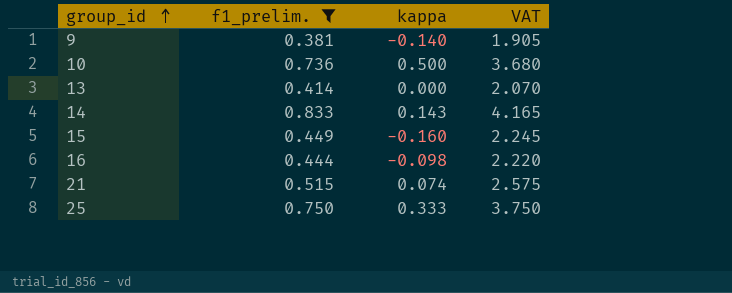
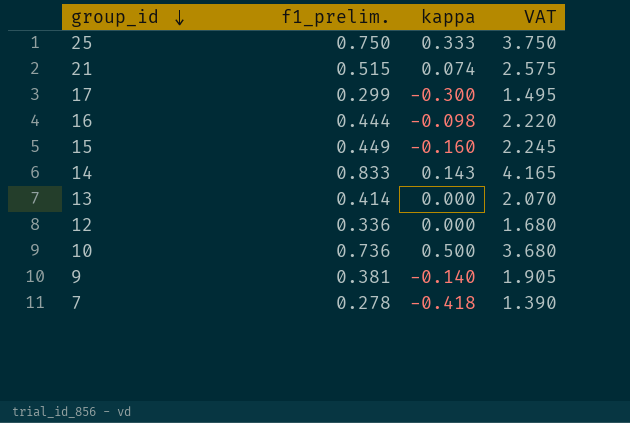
filter: f1_prelim. >= 0.381 -> none
row order: group_id ascending -> group_id descending

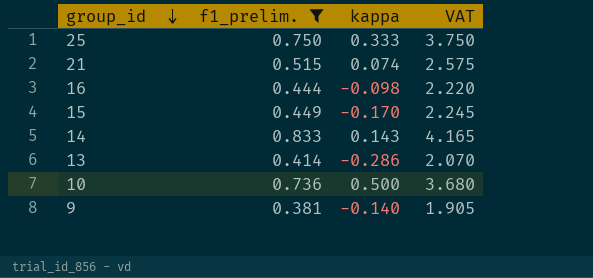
filter: none -> f1_prelim. >= 0.381
15 | kappa: -0.160 -> -0.170
13 | kappa: 0.000 -> -0.286

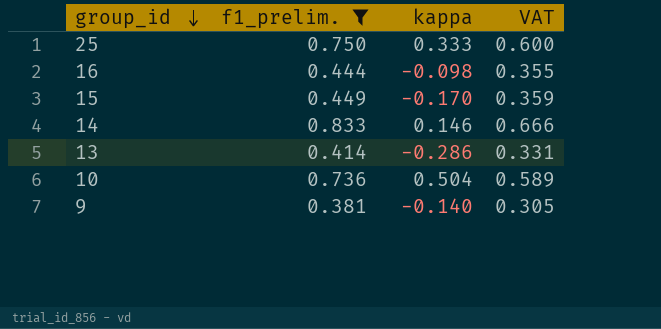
column VAT | formula: [f1_prelim.] * 5 -> [f1_prelim.] * 0.8
row 21: 0.515 | 0.074 | 2.575 -> none
14 | kappa: 0.143 -> 0.146
10 | kappa: 0.500 -> 0.504

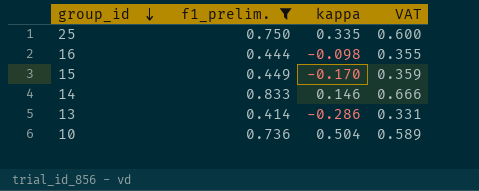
row 9: 0.381 | -0.140 | 0.305 -> none
25 | kappa: 0.333 -> 0.335

